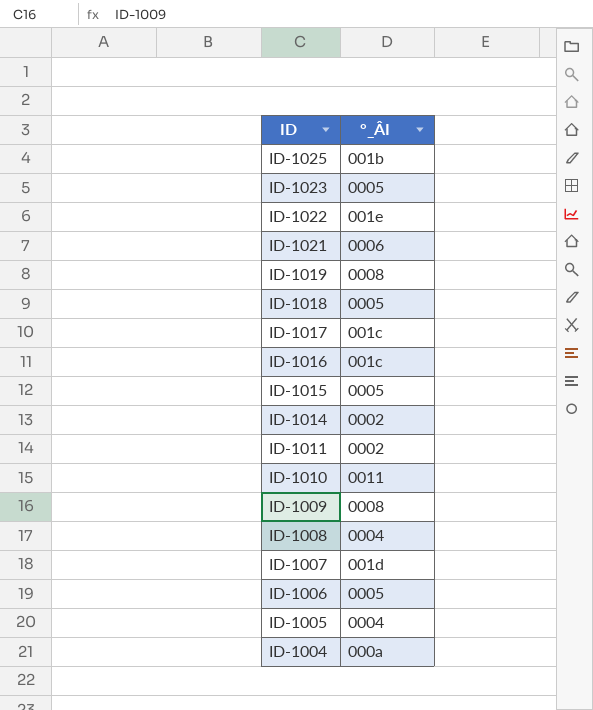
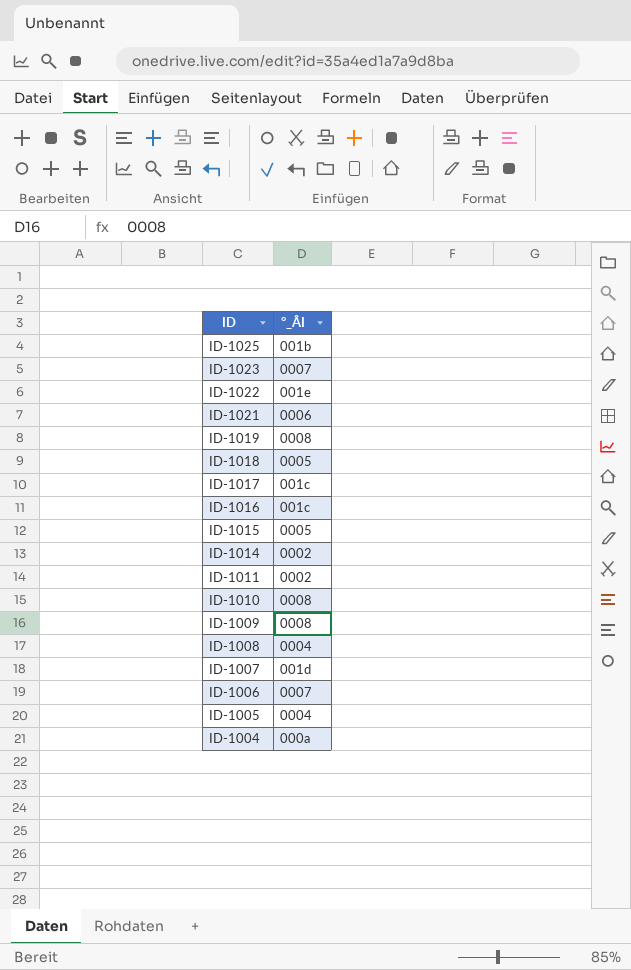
ID-1023 | °_ÂI: 0005 -> 0007
ID-1010 | °_ÂI: 0011 -> 0008
ID-1006 | °_ÂI: 0005 -> 0007

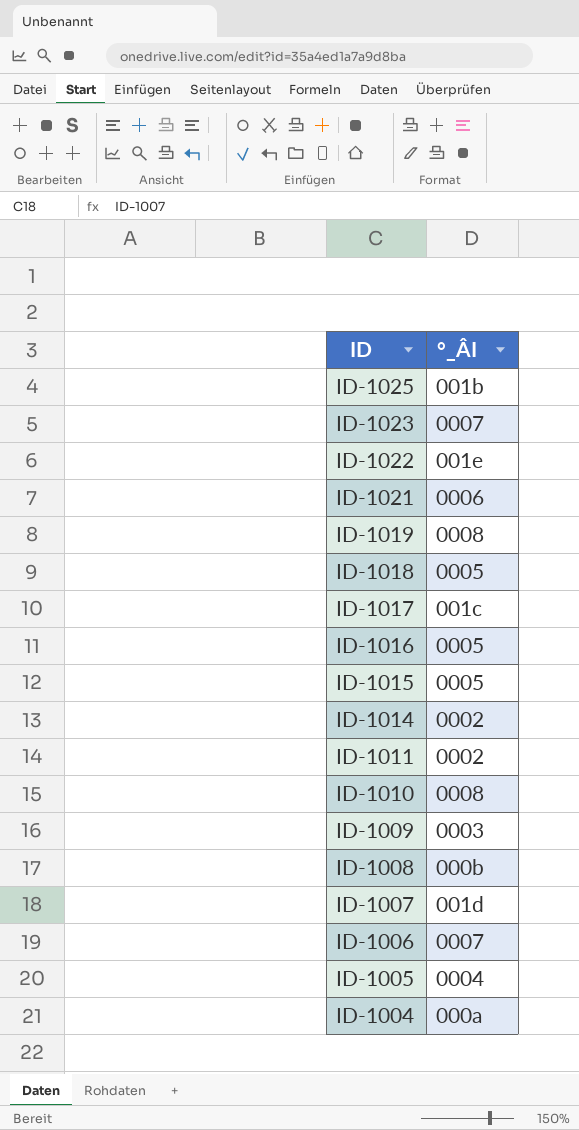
ID-1016 | °_ÂI: 001c -> 0005
ID-1009 | °_ÂI: 0008 -> 0003
ID-1008 | °_ÂI: 0004 -> 000b

